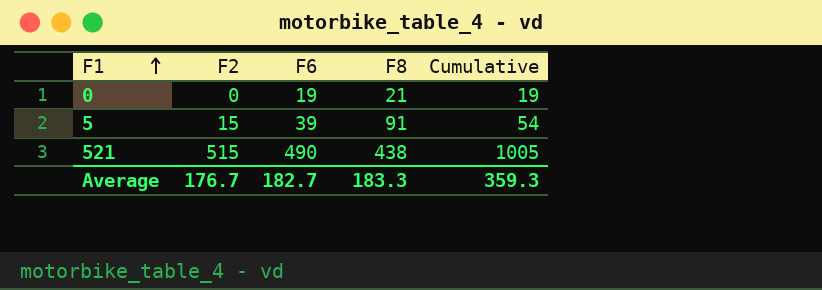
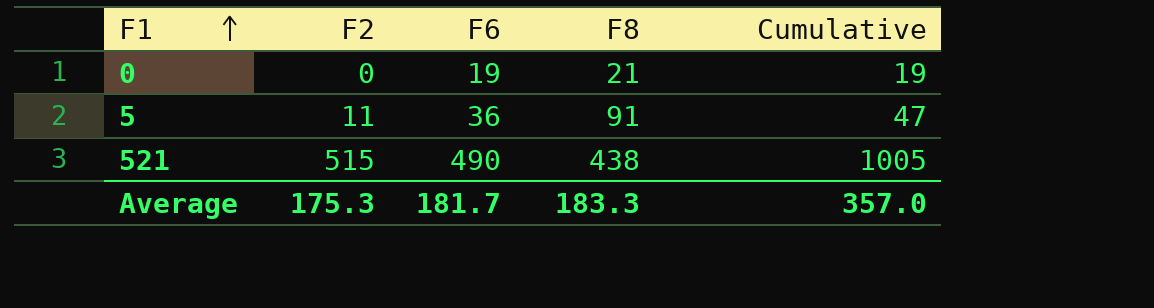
5 | F2: 15 -> 11
5 | F6: 39 -> 36
5 | Cumulative: 54 -> 47
Average | F2: 176.7 -> 175.3
Average | F6: 182.7 -> 181.7
Average | Cumulative: 359.3 -> 357.0

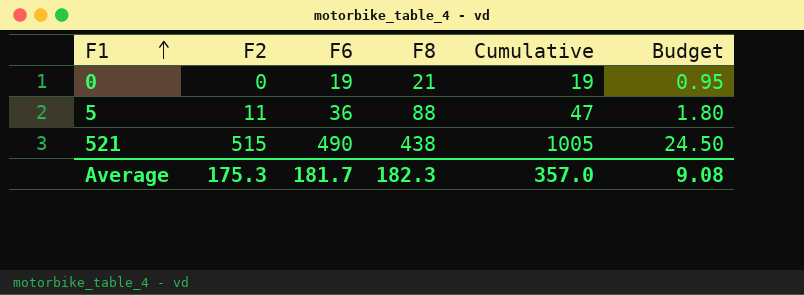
column Budget | formula: none -> [F6] * 0.05
5 | F8: 91 -> 88
Average | F8: 183.3 -> 182.3

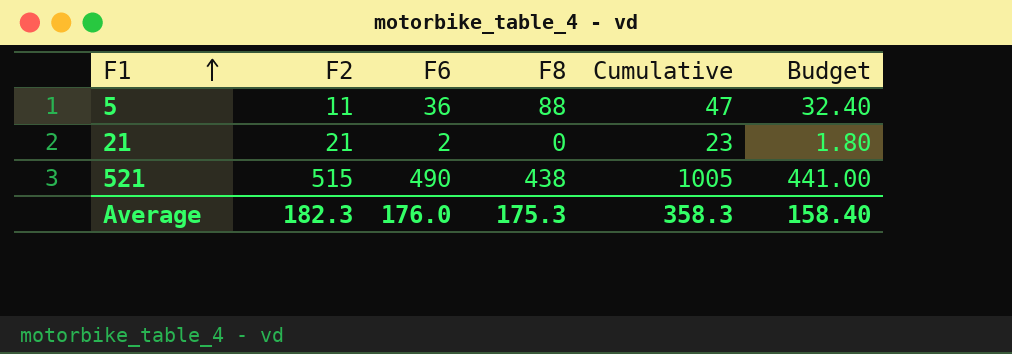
column Budget | formula: [F6] * 0.05 -> [F6] * 0.9
row 0: 0 | 19 | 21 | 19 | 0.95 -> none
row 21: none -> 21 | 2 | 0 | 23 | 1.80
Average | F2: 175.3 -> 182.3
Average | F6: 181.7 -> 176.0
Average | F8: 182.3 -> 175.3
Average | Cumulative: 357.0 -> 358.3
Average | Budget: 9.08 -> 158.40

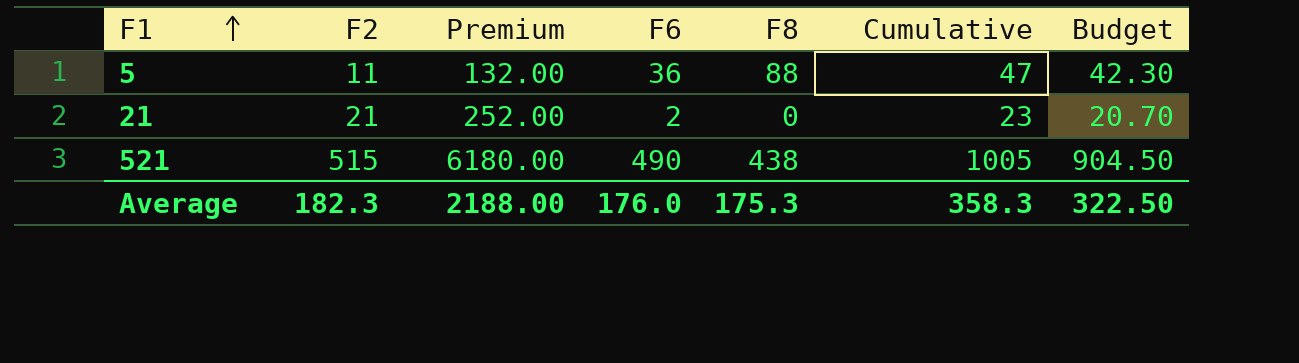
column Premium | formula: none -> [F2] * 12
column Budget | formula: [F6] * 0.9 -> [Cumulative] * 0.9
Average | Budget: 158.40 -> 322.50

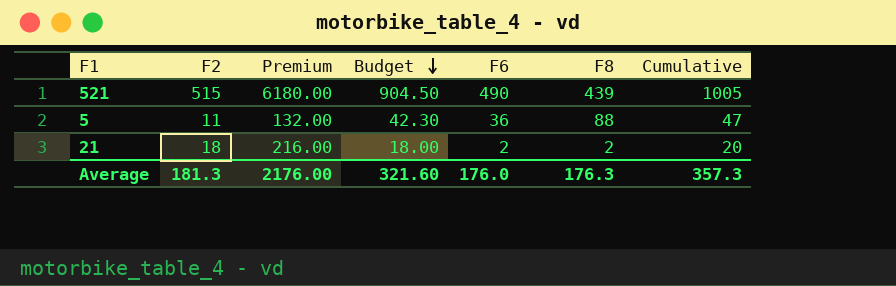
row order: F1 ascending -> Budget descending
column Budget | position: 7 -> 4
521 | F8: 438 -> 439
21 | F2: 21 -> 18
21 | Premium: 252.00 -> 216.00
21 | Budget: 20.70 -> 18.00
21 | F8: 0 -> 2
21 | Cumulative: 23 -> 20
Average | F2: 182.3 -> 181.3
Average | Premium: 2188.00 -> 2176.00
Average | Budget: 322.50 -> 321.60
Average | F8: 175.3 -> 176.3
Average | Cumulative: 358.3 -> 357.3

